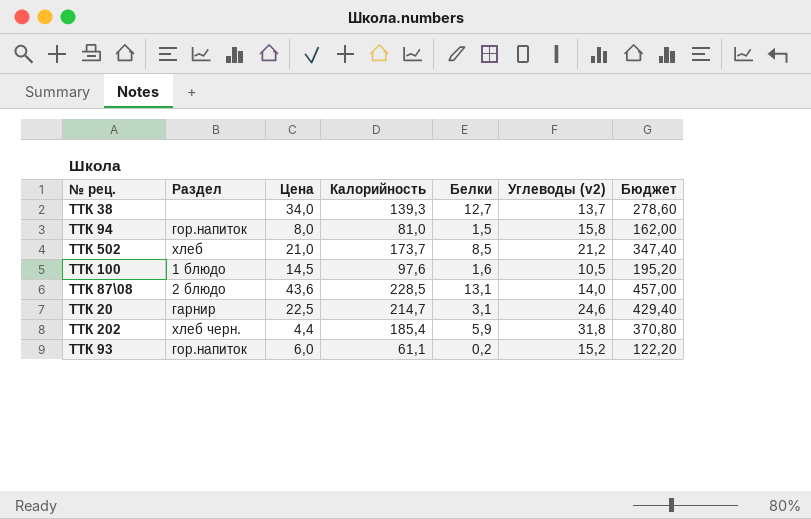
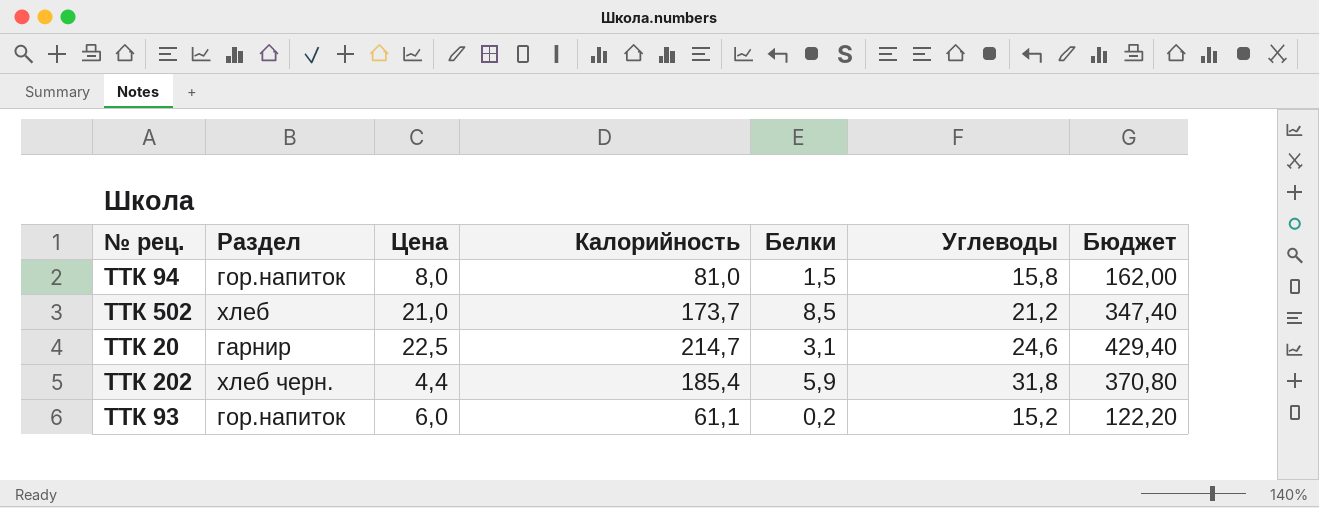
column name: Углеводы (v2) -> Углеводы
row ТТК 38: none | 34,0 | 139,3 | 12,7 | 13,7 | 278,60 -> none
row ТТК 100: 1 блюдо | 14,5 | 97,6 | 1,6 | 10,5 | 195,20 -> none
row ТТК 87\08: 2 блюдо | 43,6 | 228,5 | 13,1 | 14,0 | 457,00 -> none

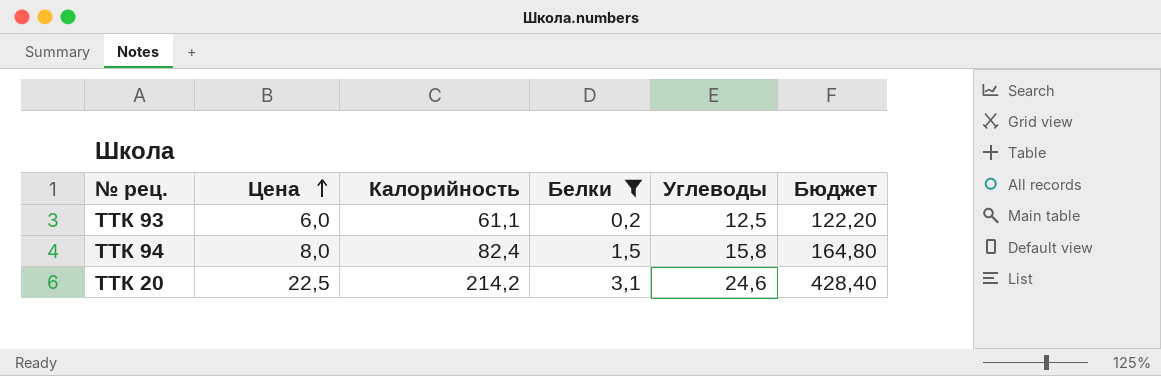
filter: none -> Белки <= 3,1
row order: none -> Цена ascending
column Раздел | position: 2 -> none
ТТК 93 | Углеводы: 15,2 -> 12,5
ТТК 94 | Калорийность: 81,0 -> 82,4
ТТК 94 | Бюджет: 162,00 -> 164,80
ТТК 20 | Калорийность: 214,7 -> 214,2
ТТК 20 | Бюджет: 429,40 -> 428,40

